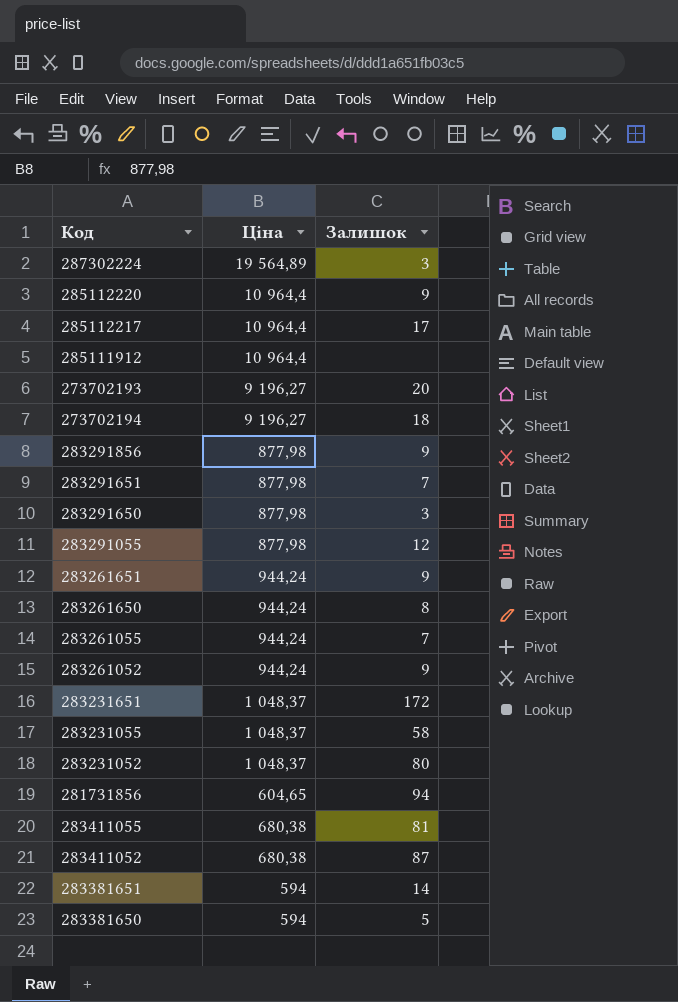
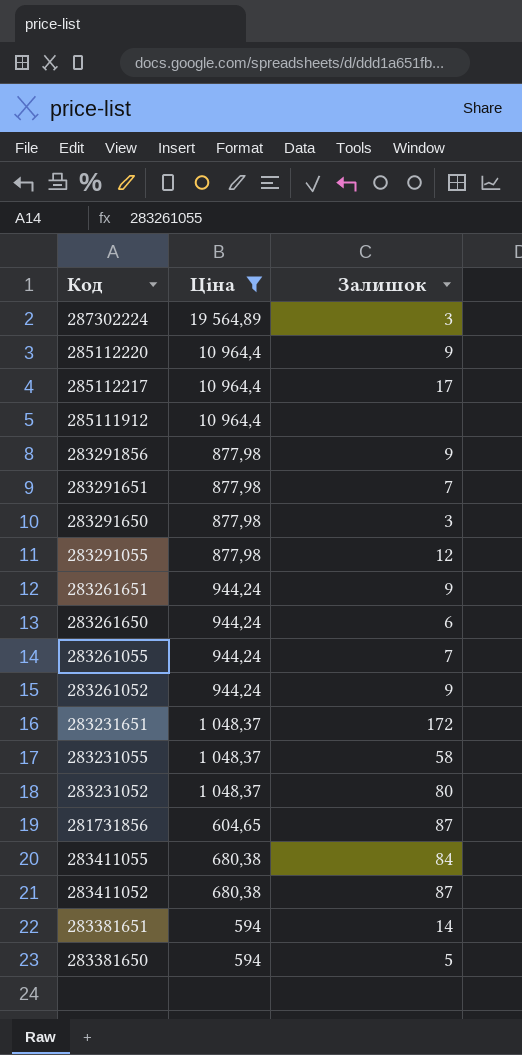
filter: none -> Ціна != 9 196,27
283261650 | Залишок: 8 -> 6
281731856 | Залишок: 94 -> 87
283411055 | Залишок: 81 -> 84

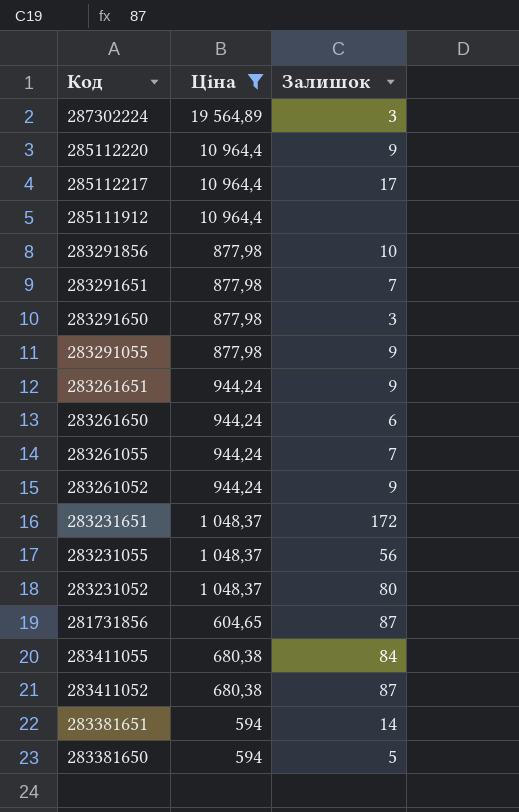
283291856 | Залишок: 9 -> 10
283291055 | Залишок: 12 -> 9
283231055 | Залишок: 58 -> 56

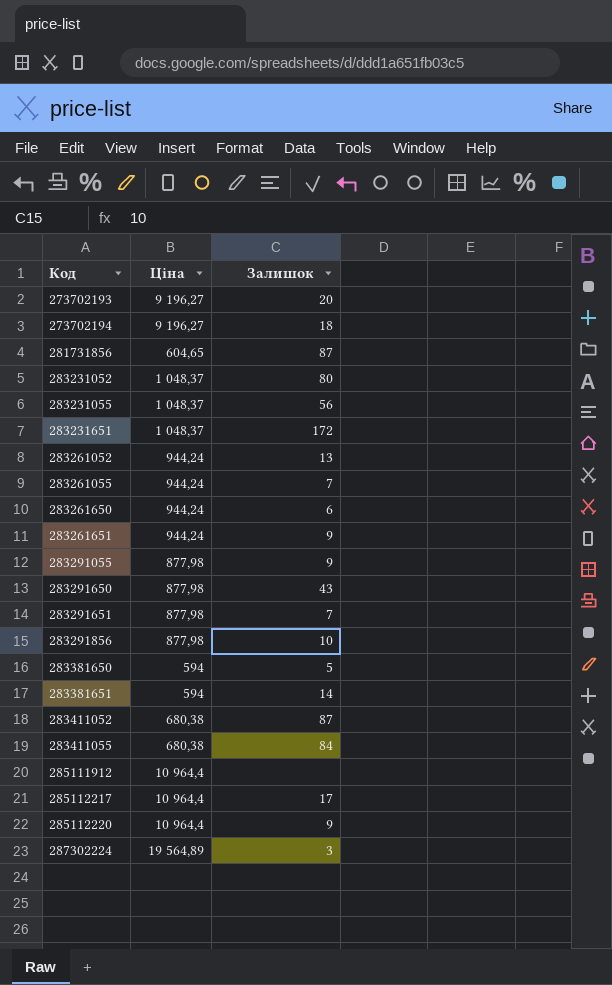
filter: Ціна != 9 196,27 -> none
row order: none -> Код ascending
283261052 | Залишок: 9 -> 13
283291650 | Залишок: 3 -> 43

